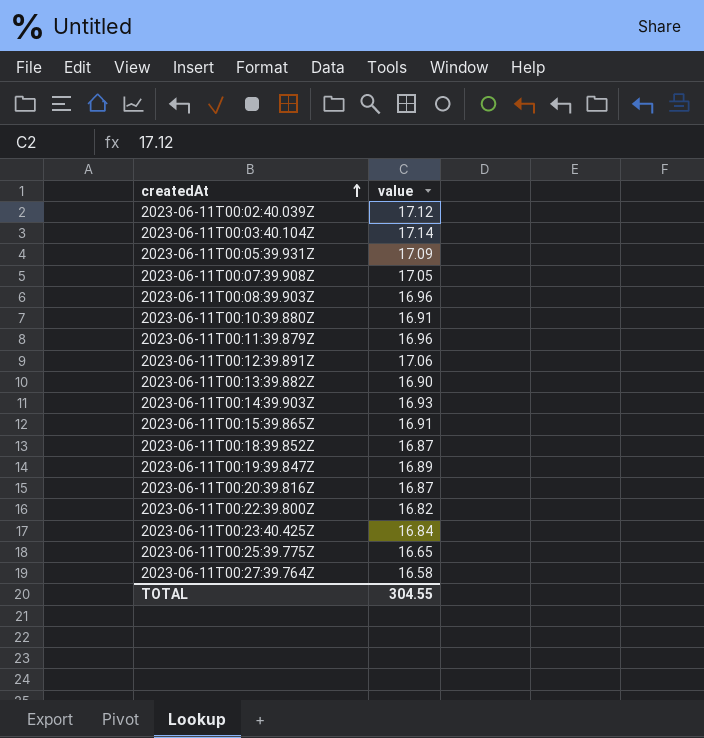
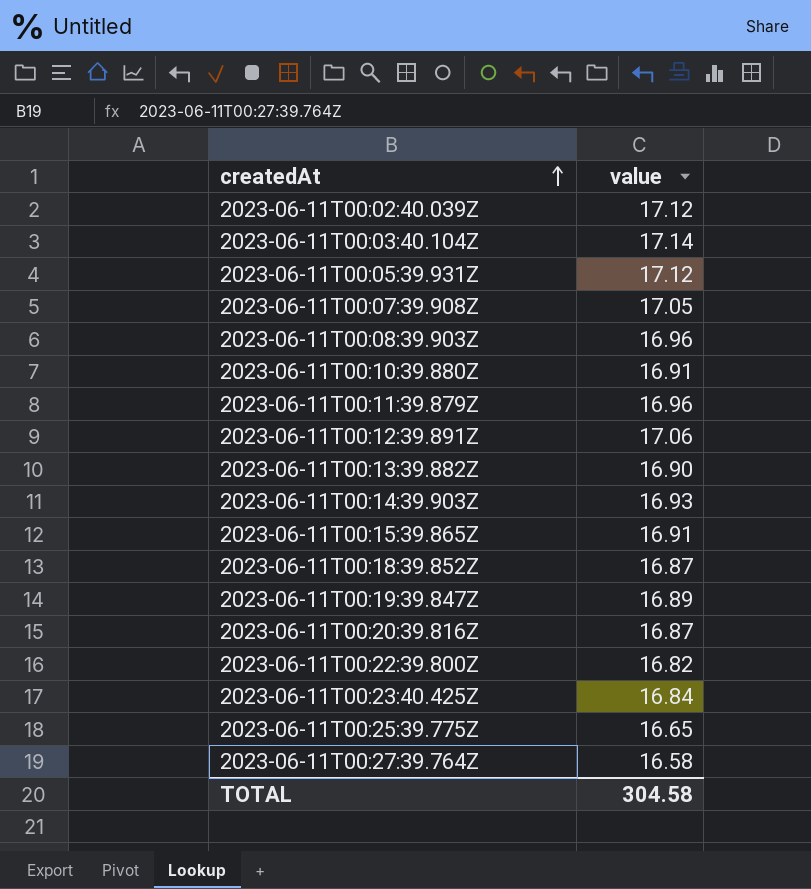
2023-06-11T00:05:39.931Z | value: 17.09 -> 17.12
TOTAL | value: 304.55 -> 304.58

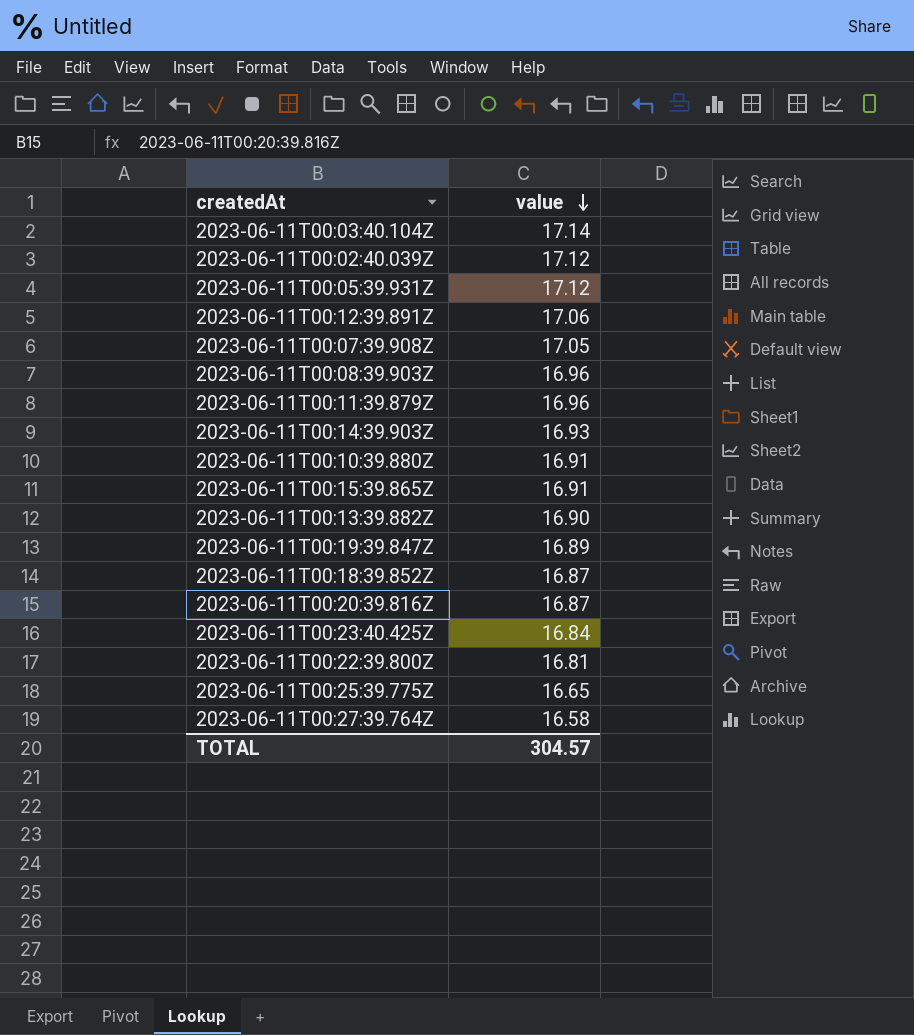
row order: createdAt ascending -> value descending
2023-06-11T00:22:39.800Z | value: 16.82 -> 16.81
TOTAL | value: 304.58 -> 304.57

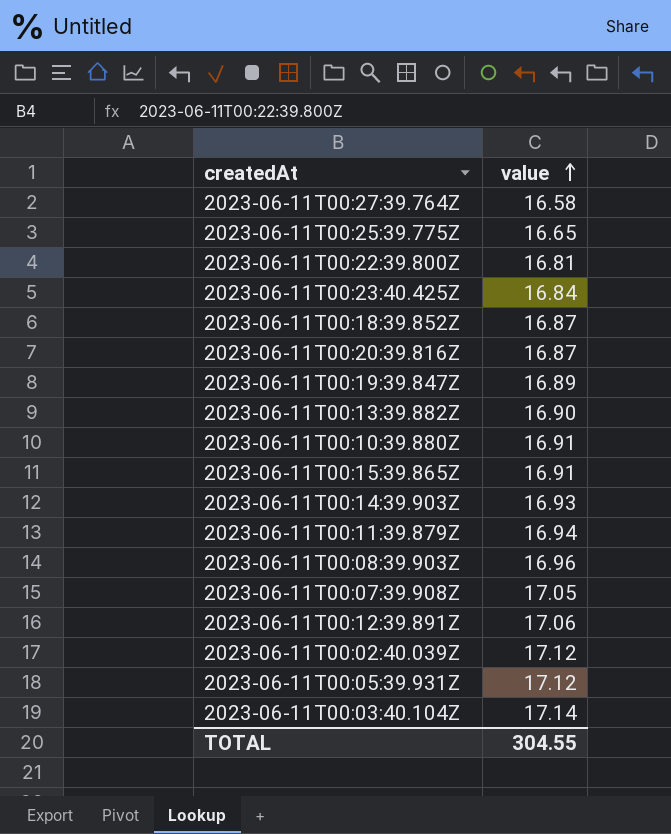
row order: value descending -> value ascending
2023-06-11T00:11:39.879Z | value: 16.96 -> 16.94
TOTAL | value: 304.57 -> 304.55

